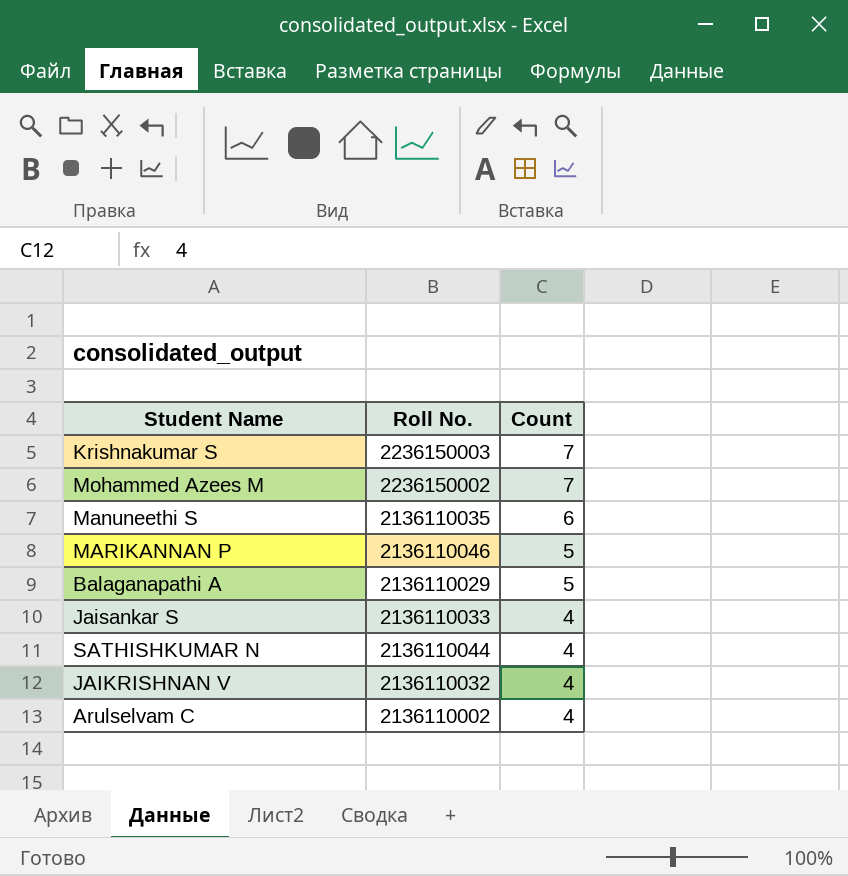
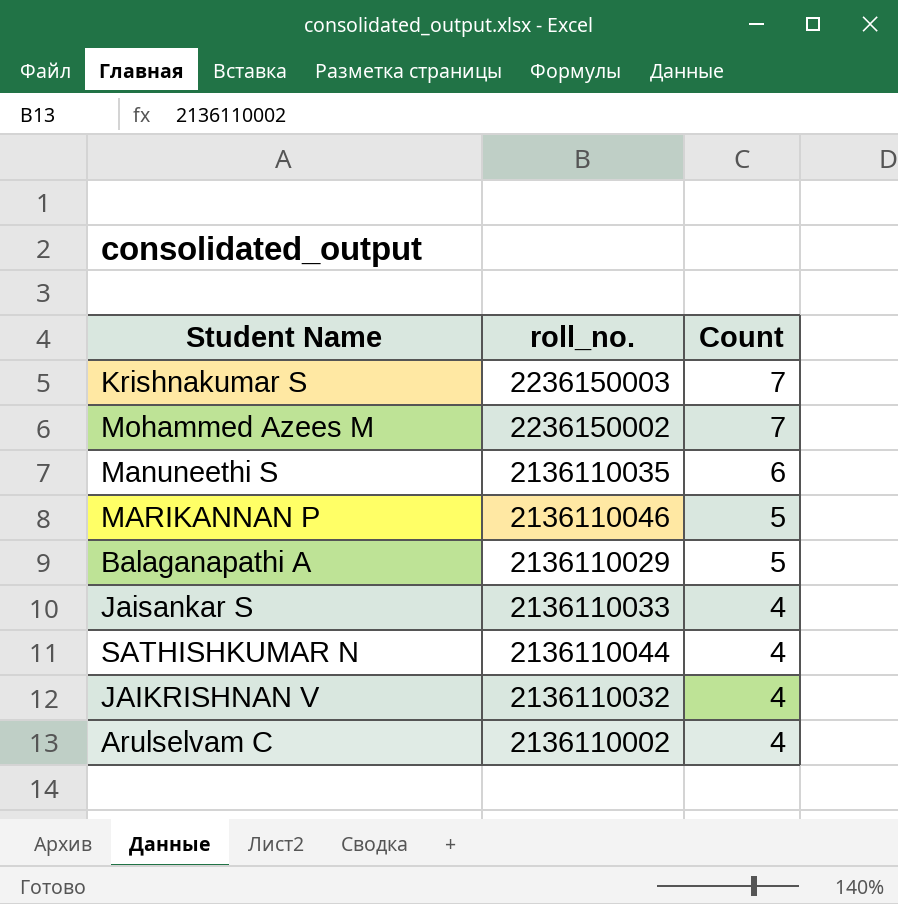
column name: Roll No. -> roll_no.

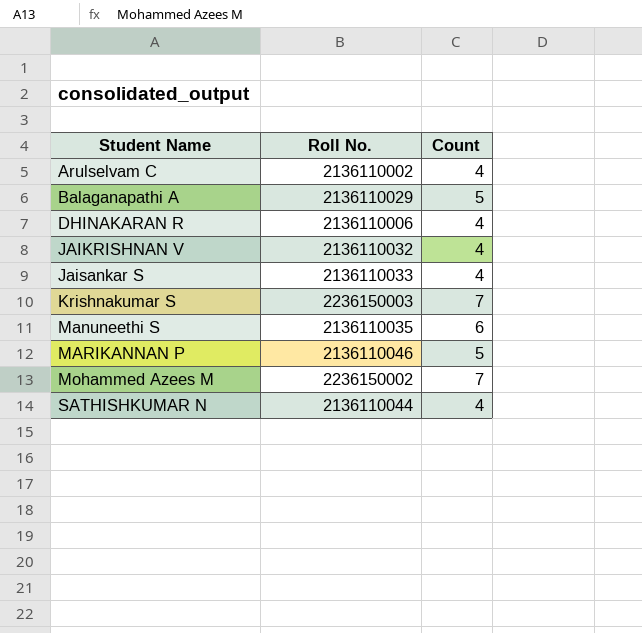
row order: Count descending -> Student Name ascending
column name: roll_no. -> Roll No.
row DHINAKARAN R: none -> 2136110006 | 4

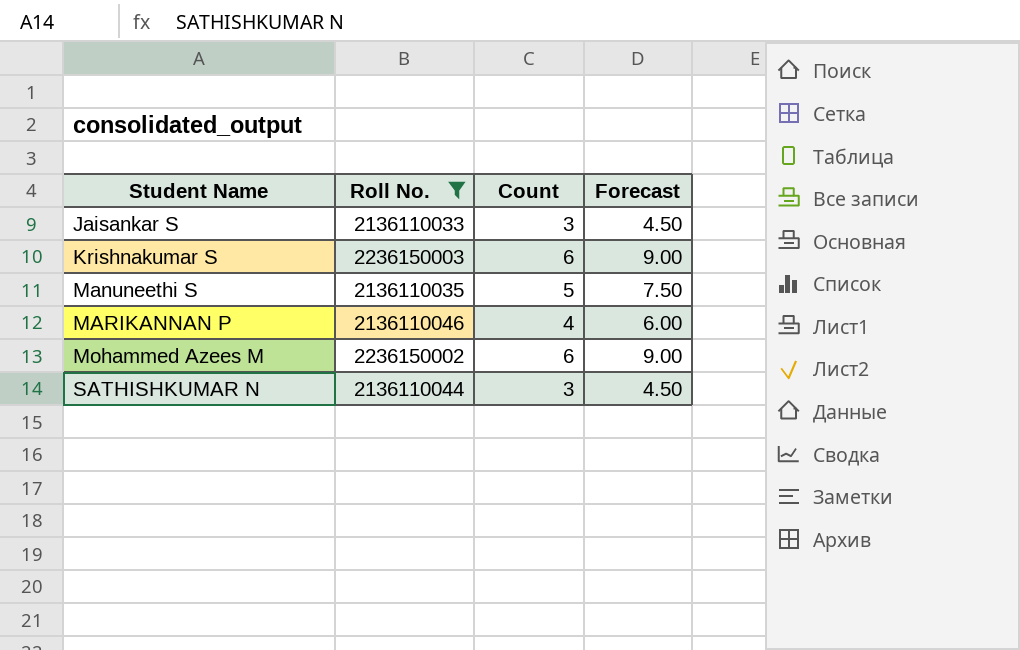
filter: none -> Roll No. >= 2136110033
column Forecast | formula: none -> [Count] * 1.5
Jaisankar S | Count: 4 -> 3
Krishnakumar S | Count: 7 -> 6
Manuneethi S | Count: 6 -> 5
MARIKANNAN P | Count: 5 -> 4
Mohammed Azees M | Count: 7 -> 6
SATHISHKUMAR N | Count: 4 -> 3

